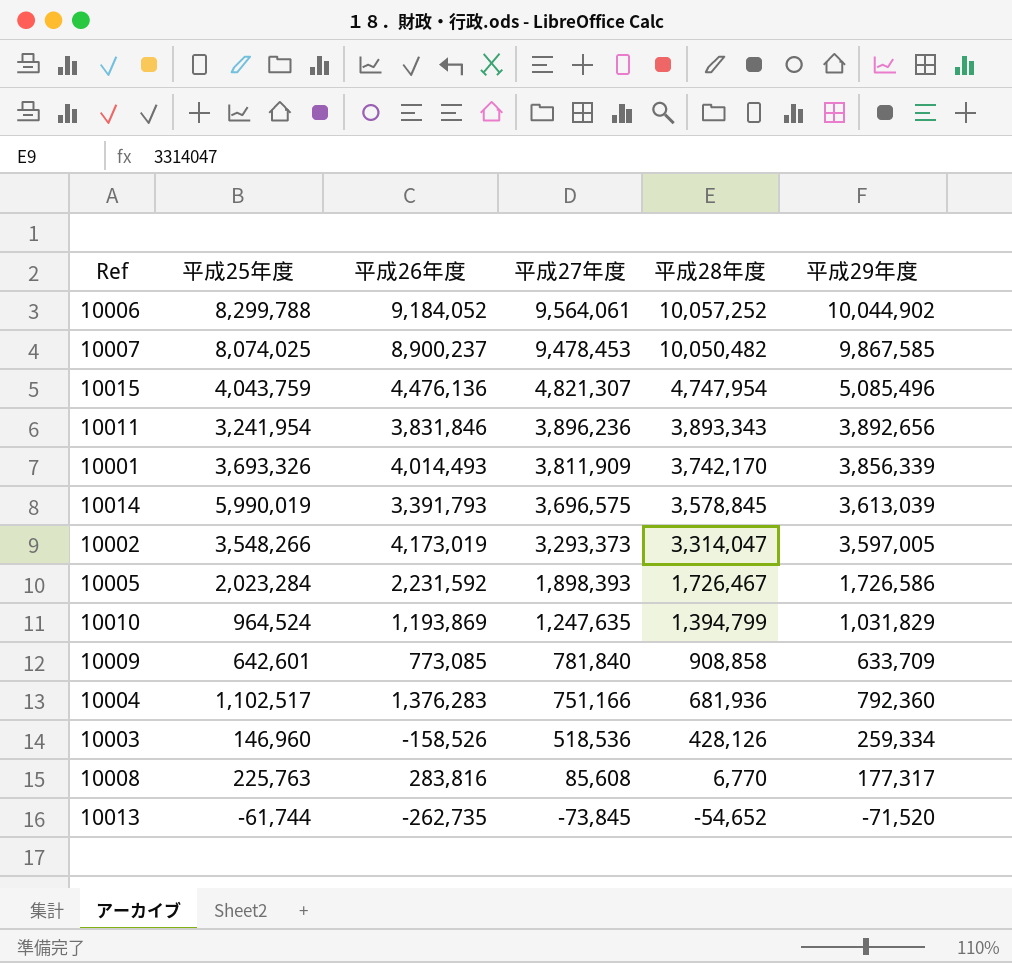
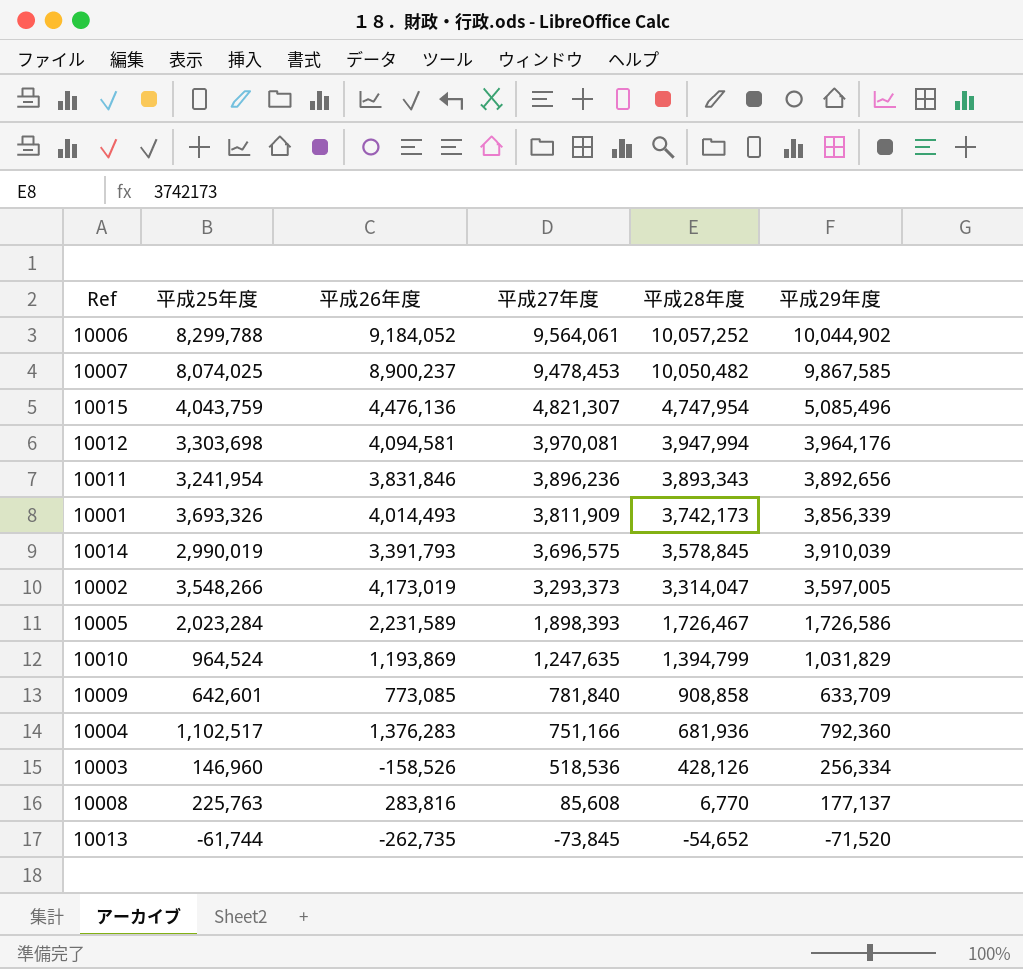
row 10012: none -> 3,303,698 | 4,094,581 | 3,970,081 | 3,947,994 | 3,964,176
10001 | 平成28年度: 3,742,170 -> 3,742,173
10014 | 平成25年度: 5,990,019 -> 2,990,019
10014 | 平成29年度: 3,613,039 -> 3,910,039
10005 | 平成26年度: 2,231,592 -> 2,231,589
10003 | 平成29年度: 259,334 -> 256,334
10008 | 平成29年度: 177,317 -> 177,137

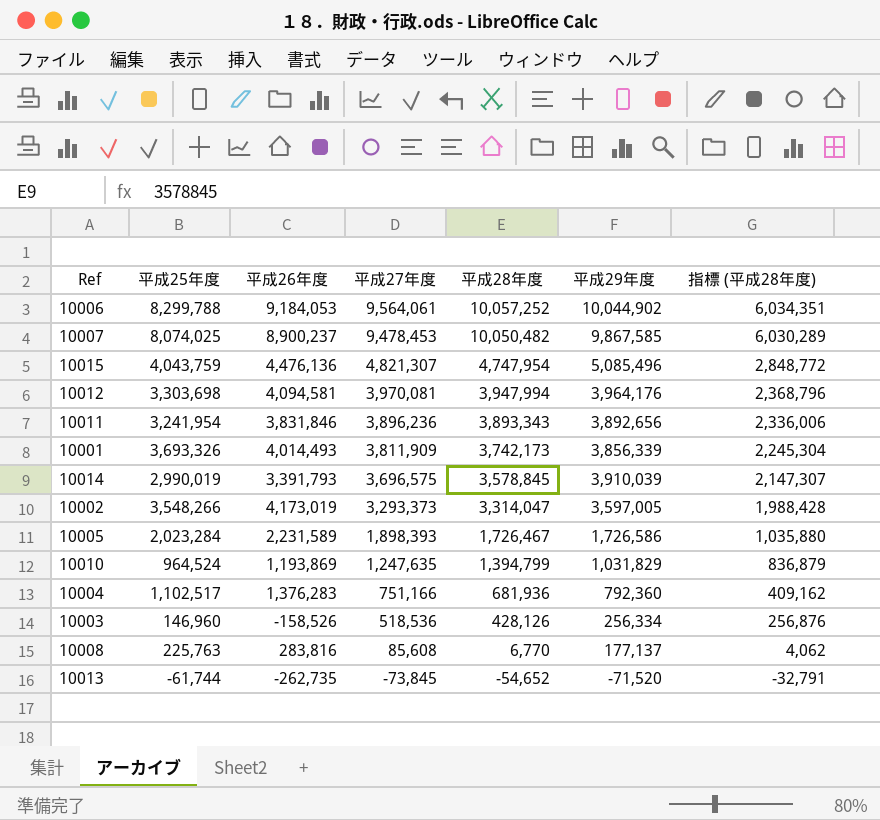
column 指標 (平成28年度) | formula: none -> [平成28年度] * 0.6
row 10009: 642,601 | 773,085 | 781,840 | 908,858 | 633,709 -> none
10006 | 平成26年度: 9,184,052 -> 9,184,053

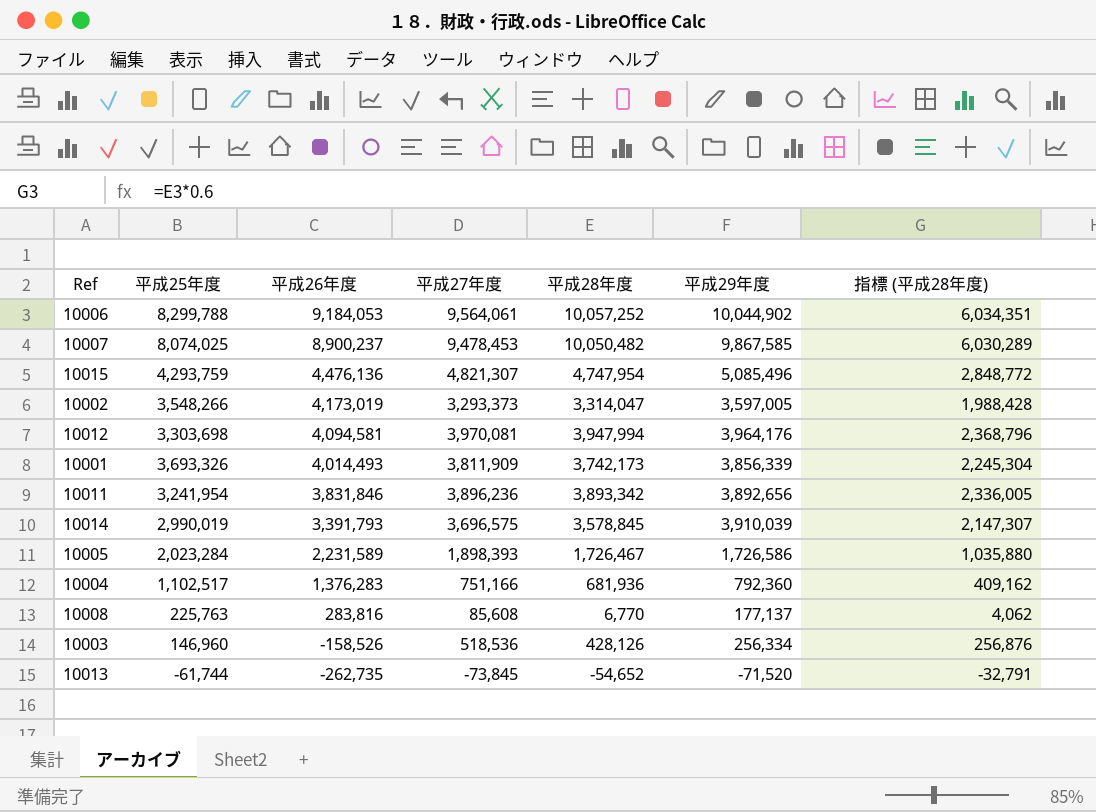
row order: 平成27年度 descending -> 平成26年度 descending
row 10010: 964,524 | 1,193,869 | 1,247,635 | 1,394,799 | 1,031,829 | 836,879 -> none
10015 | 平成25年度: 4,043,759 -> 4,293,759
10011 | 平成28年度: 3,893,343 -> 3,893,342
10011 | 指標 (平成28年度): 2,336,006 -> 2,336,005

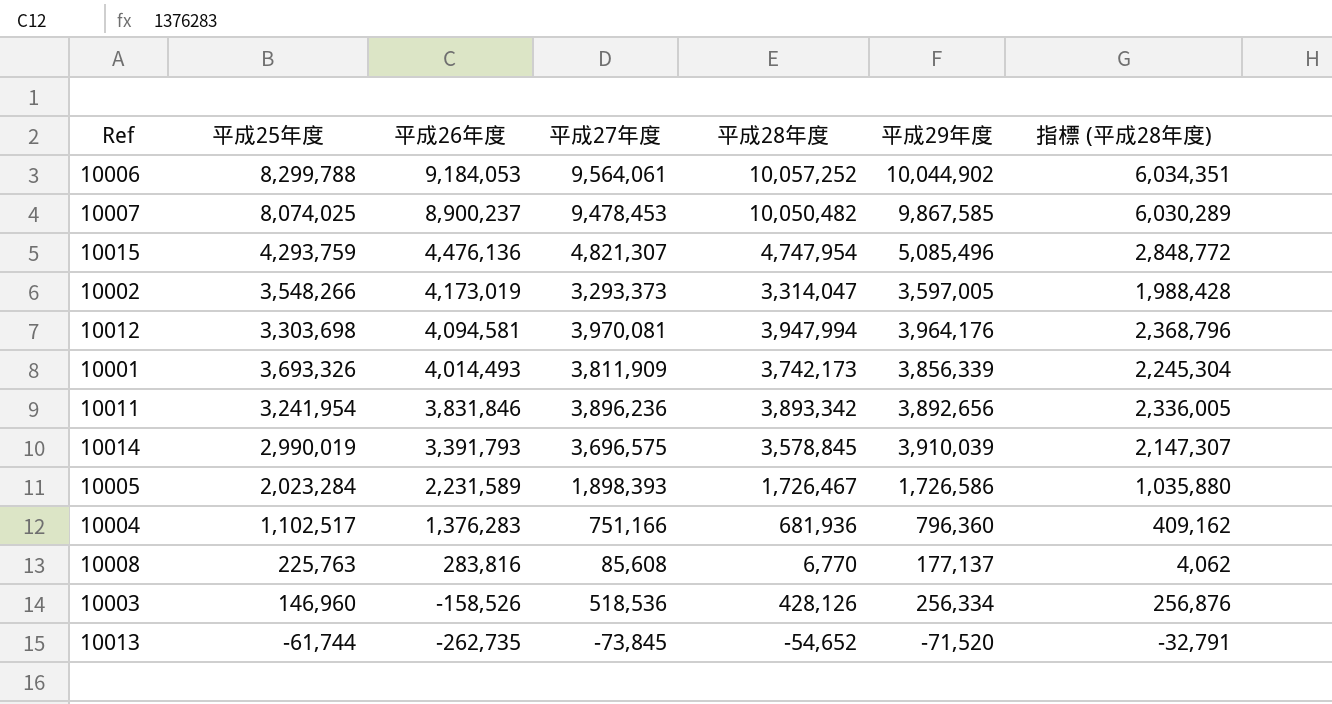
10004 | 平成29年度: 792,360 -> 796,360

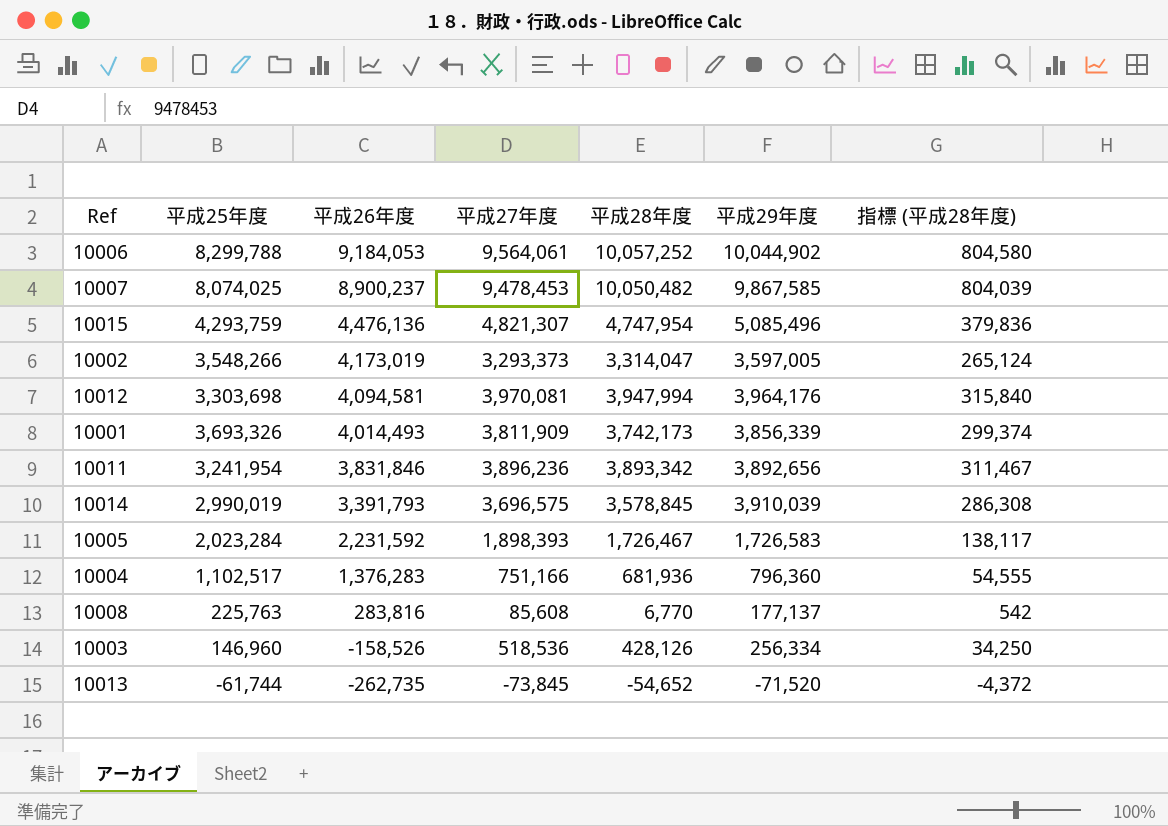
column 指標 (平成28年度) | formula: [平成28年度] * 0.6 -> [平成28年度] * 0.08
10005 | 平成26年度: 2,231,589 -> 2,231,592
10005 | 平成29年度: 1,726,586 -> 1,726,583

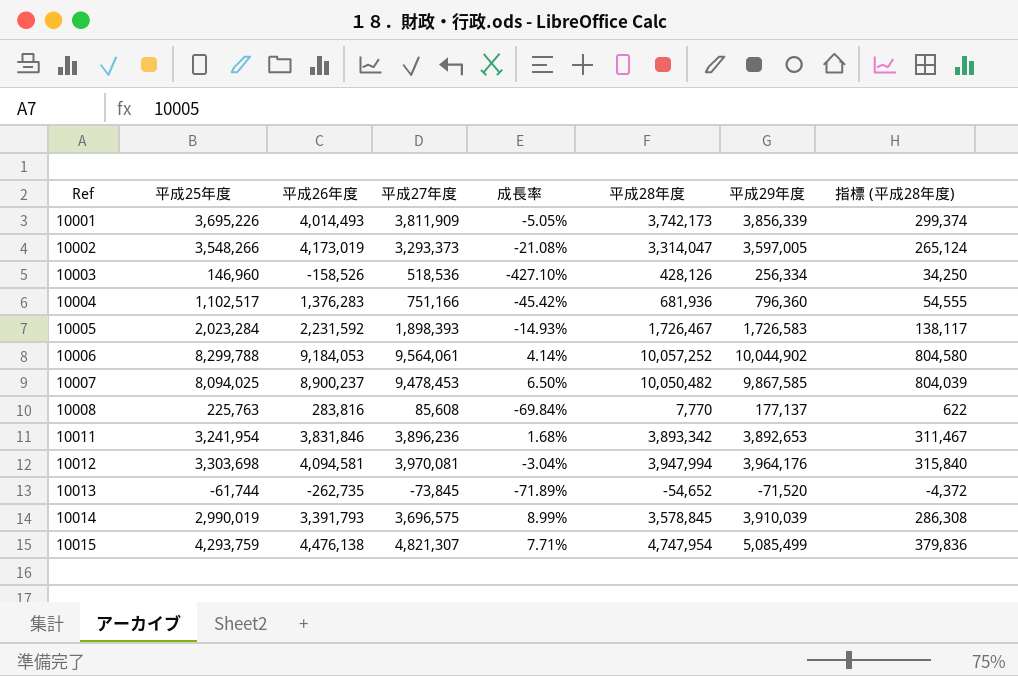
row order: 平成26年度 descending -> Ref ascending
column 成長率 | formula: none -> ([平成27年度] - [平成26年度]) / [平成26年度]
10001 | 平成25年度: 3,693,326 -> 3,695,226
10007 | 平成25年度: 8,074,025 -> 8,094,025
10008 | 平成28年度: 6,770 -> 7,770
10008 | 指標 (平成28年度): 542 -> 622
10011 | 平成29年度: 3,892,656 -> 3,892,653
10015 | 平成26年度: 4,476,136 -> 4,476,138
10015 | 平成29年度: 5,085,496 -> 5,085,499

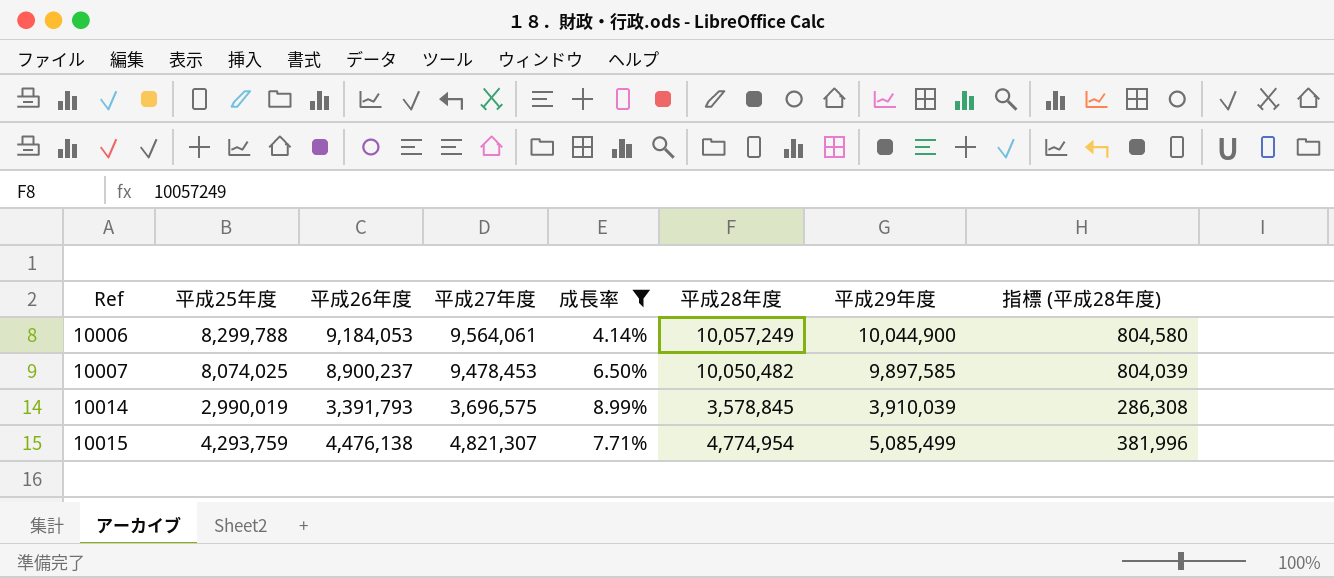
filter: none -> 成長率 >= 4.14%
10006 | 平成28年度: 10,057,252 -> 10,057,249
10006 | 平成29年度: 10,044,902 -> 10,044,900
10007 | 平成25年度: 8,094,025 -> 8,074,025
10007 | 平成29年度: 9,867,585 -> 9,897,585
10015 | 平成28年度: 4,747,954 -> 4,774,954
10015 | 指標 (平成28年度): 379,836 -> 381,996

